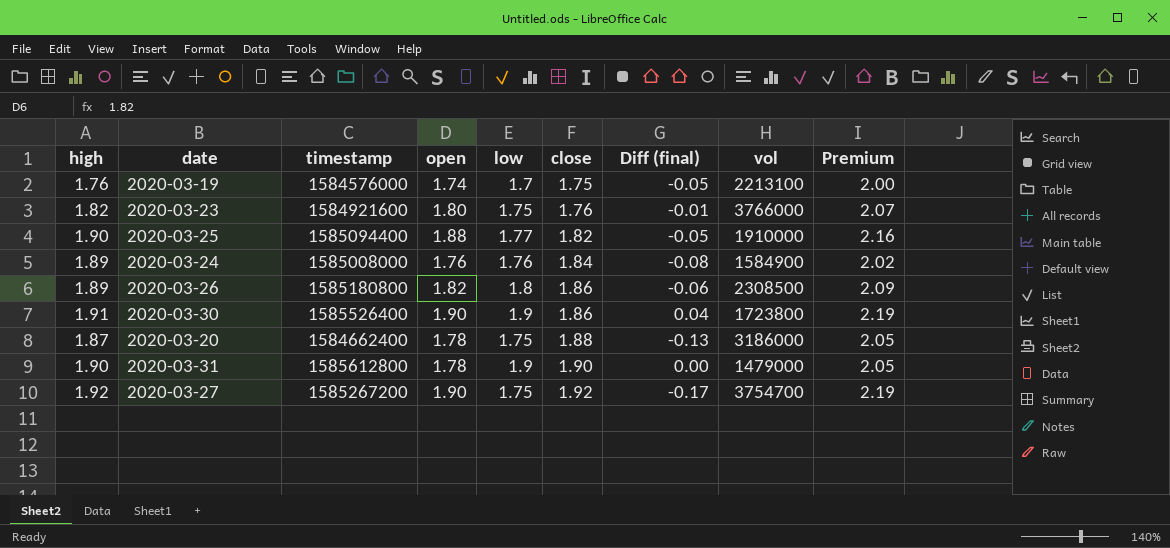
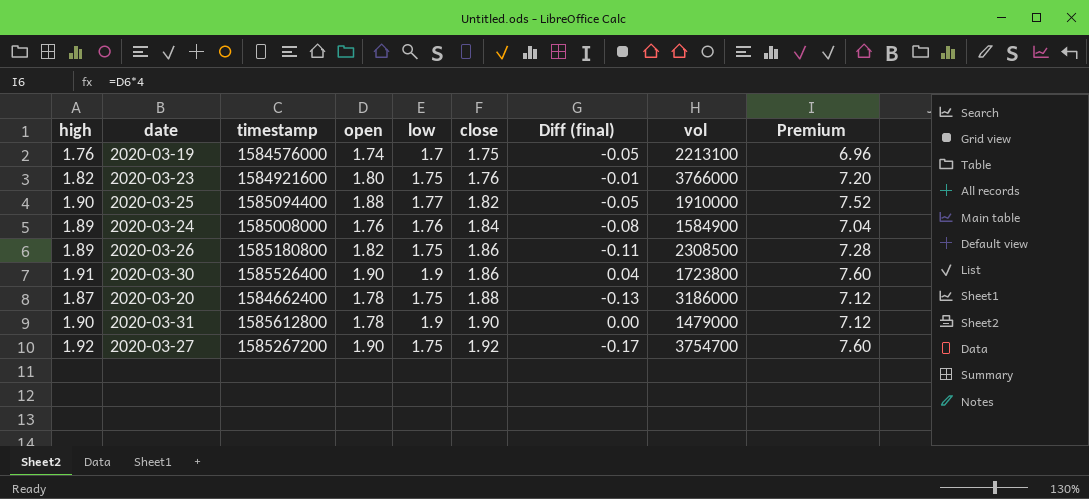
column Premium | formula: [open] * 1.15 -> [open] * 4
2020-03-26 | low: 1.8 -> 1.75
2020-03-26 | Diff (final): -0.06 -> -0.11

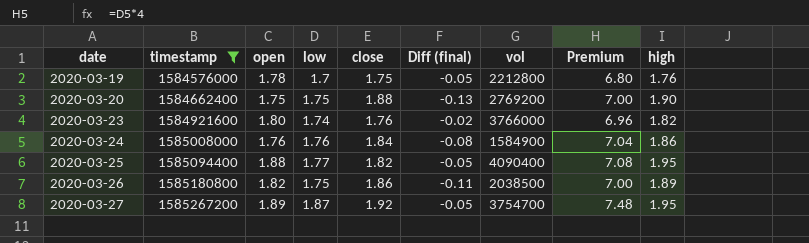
filter: none -> timestamp <= 1585267200
row order: close ascending -> date ascending
column Premium | formula: [open] * 4 -> [low] * 4
column high | position: 1 -> 9
2020-03-19 | open: 1.74 -> 1.78
2020-03-19 | vol: 2213100 -> 2212800
2020-03-20 | open: 1.78 -> 1.75
2020-03-20 | vol: 3186000 -> 2769200
2020-03-20 | high: 1.87 -> 1.90
2020-03-23 | low: 1.75 -> 1.74
2020-03-23 | Diff (final): -0.01 -> -0.02
2020-03-24 | high: 1.89 -> 1.86
2020-03-25 | vol: 1910000 -> 4090400
2020-03-25 | high: 1.90 -> 1.95
2020-03-26 | vol: 2308500 -> 2038500
2020-03-27 | open: 1.90 -> 1.89
2020-03-27 | low: 1.75 -> 1.87
2020-03-27 | Diff (final): -0.17 -> -0.05
2020-03-27 | high: 1.92 -> 1.95

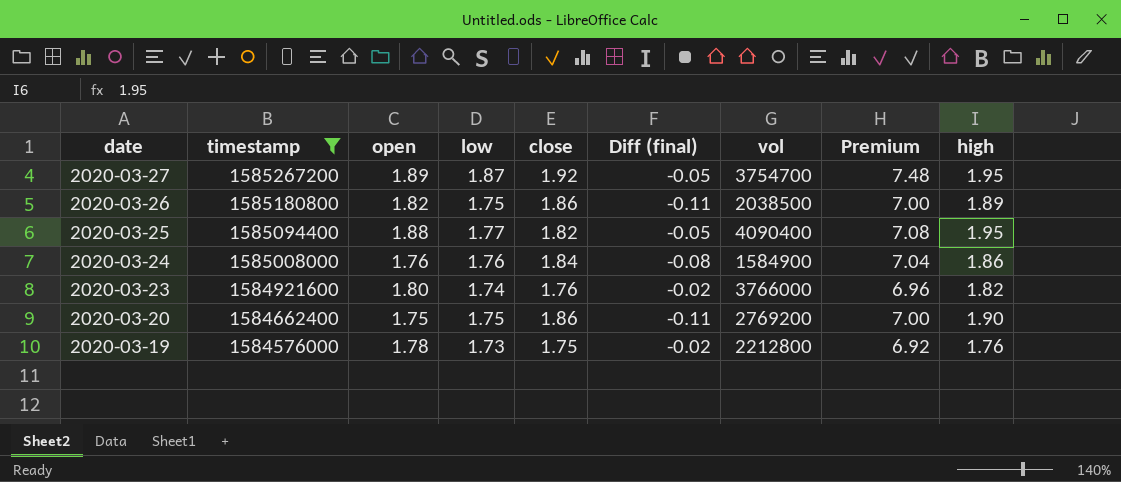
row order: date ascending -> date descending
2020-03-20 | close: 1.88 -> 1.86
2020-03-20 | Diff (final): -0.13 -> -0.11
2020-03-19 | low: 1.7 -> 1.73
2020-03-19 | Diff (final): -0.05 -> -0.02
2020-03-19 | Premium: 6.80 -> 6.92

